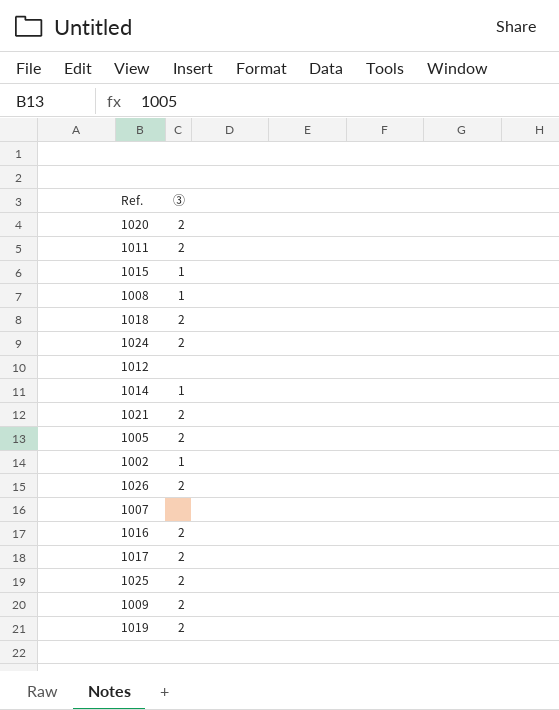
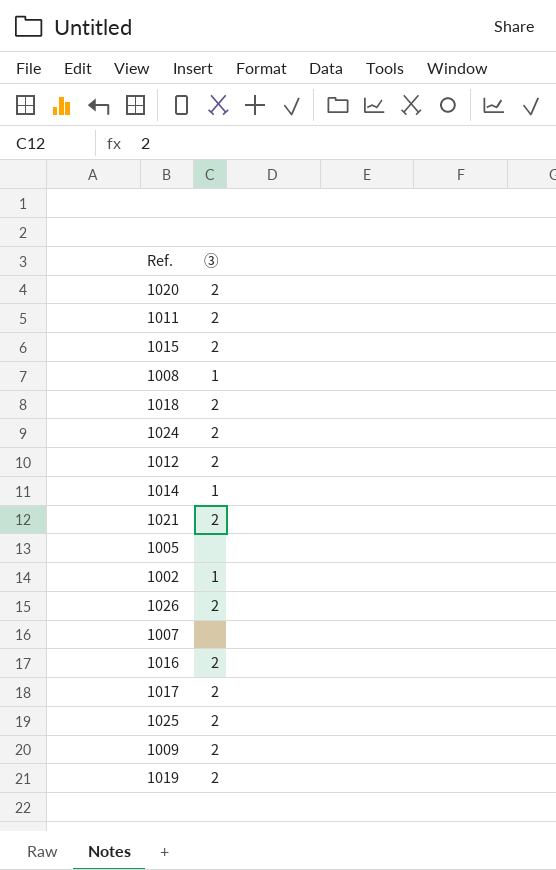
1015 | ③: 1 -> 2
1012 | ③: none -> 2
1005 | ③: 2 -> none

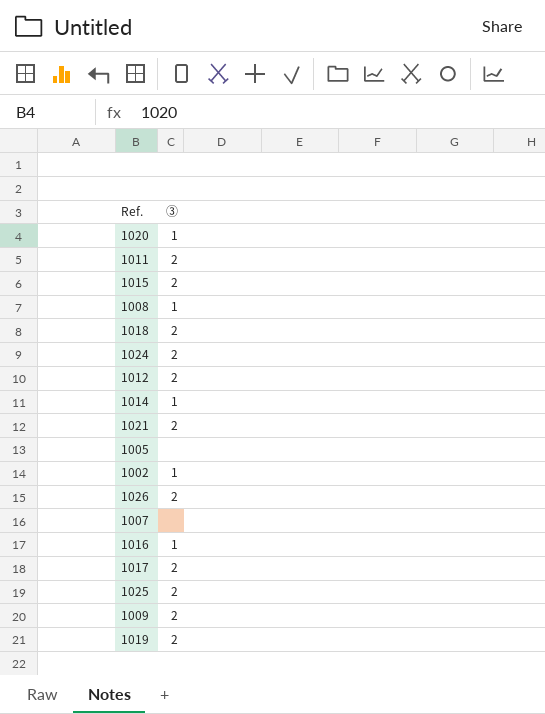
1020 | ③: 2 -> 1
1016 | ③: 2 -> 1

